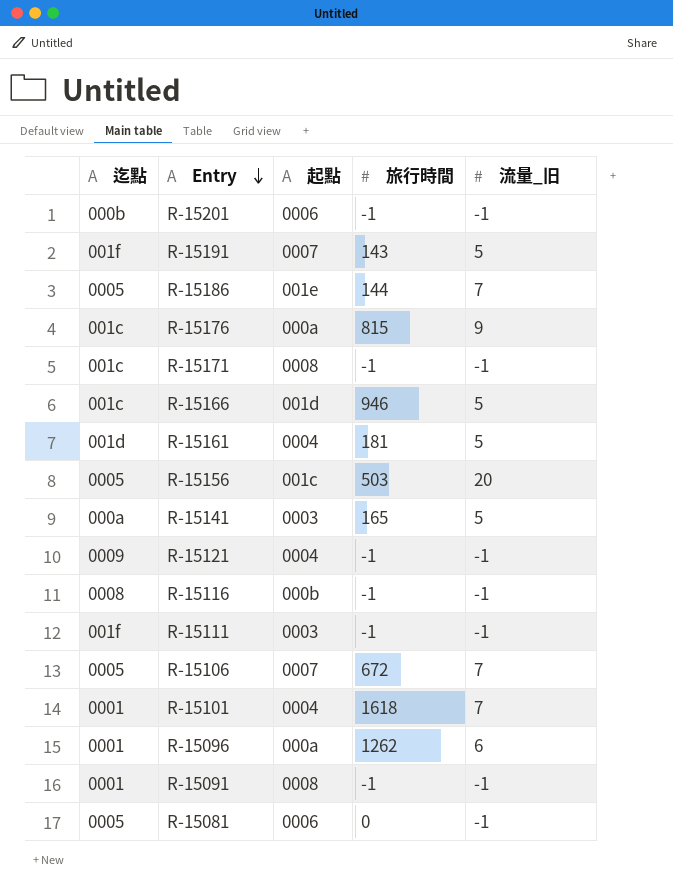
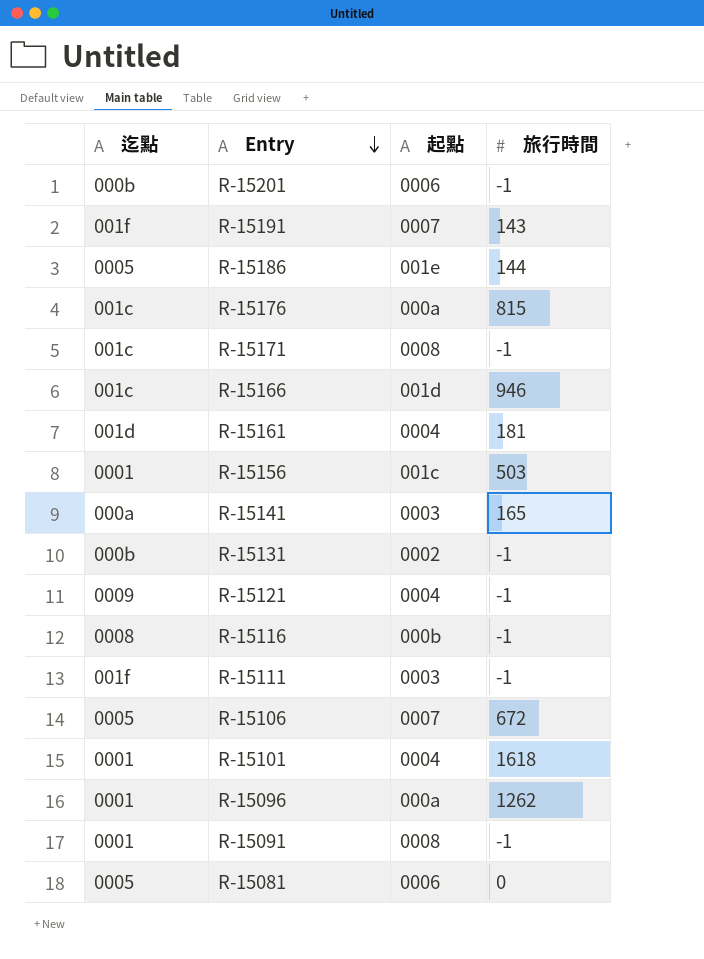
column 流量_旧 | position: 5 -> none
R-15156 | 迄點: 0005 -> 0001
row R-15131: none -> 000b | 0002 | -1

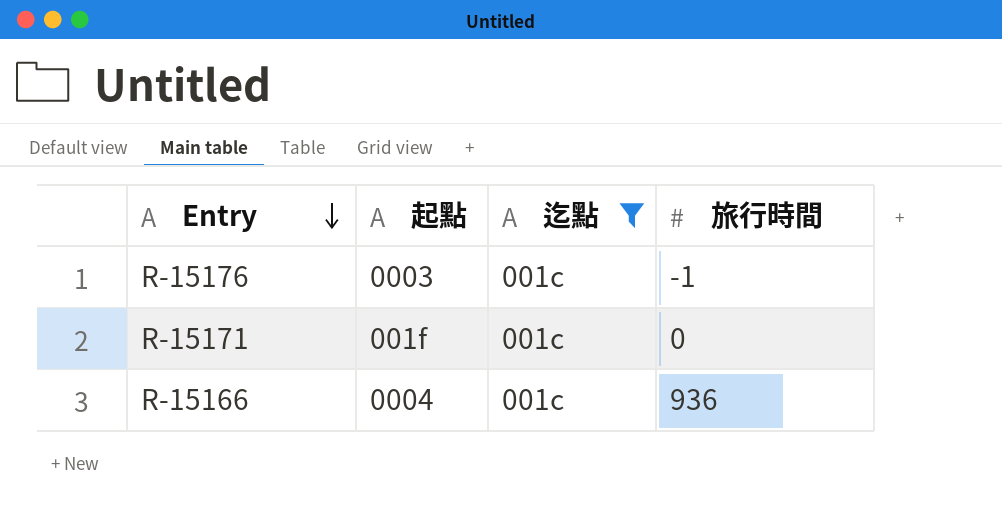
filter: none -> 迄點 = 001c
column 迄點 | position: 1 -> 3
R-15176 | 起點: 000a -> 0003
R-15176 | 旅行時間: 815 -> -1
R-15171 | 起點: 0008 -> 001f
R-15171 | 旅行時間: -1 -> 0
R-15166 | 起點: 001d -> 0004
R-15166 | 旅行時間: 946 -> 936

